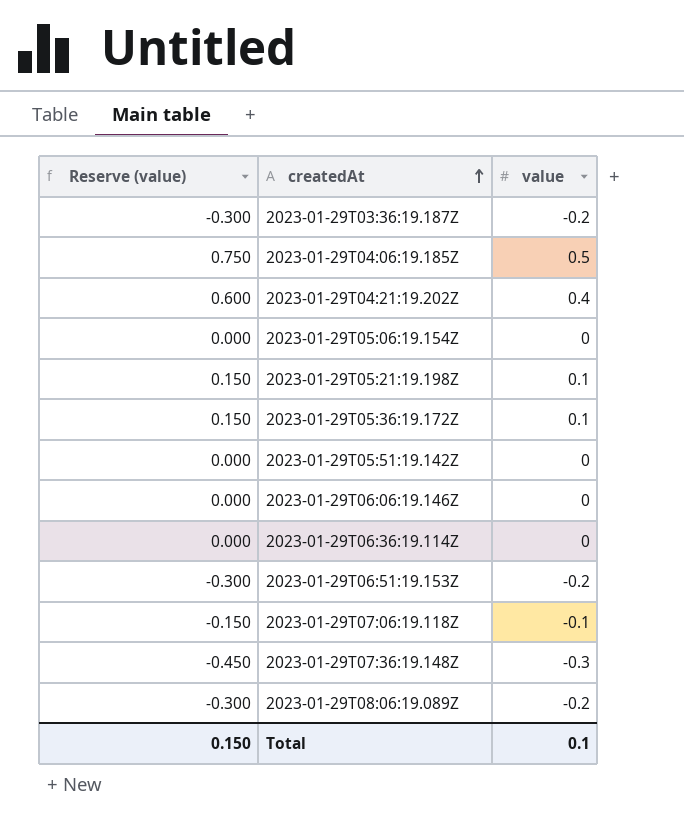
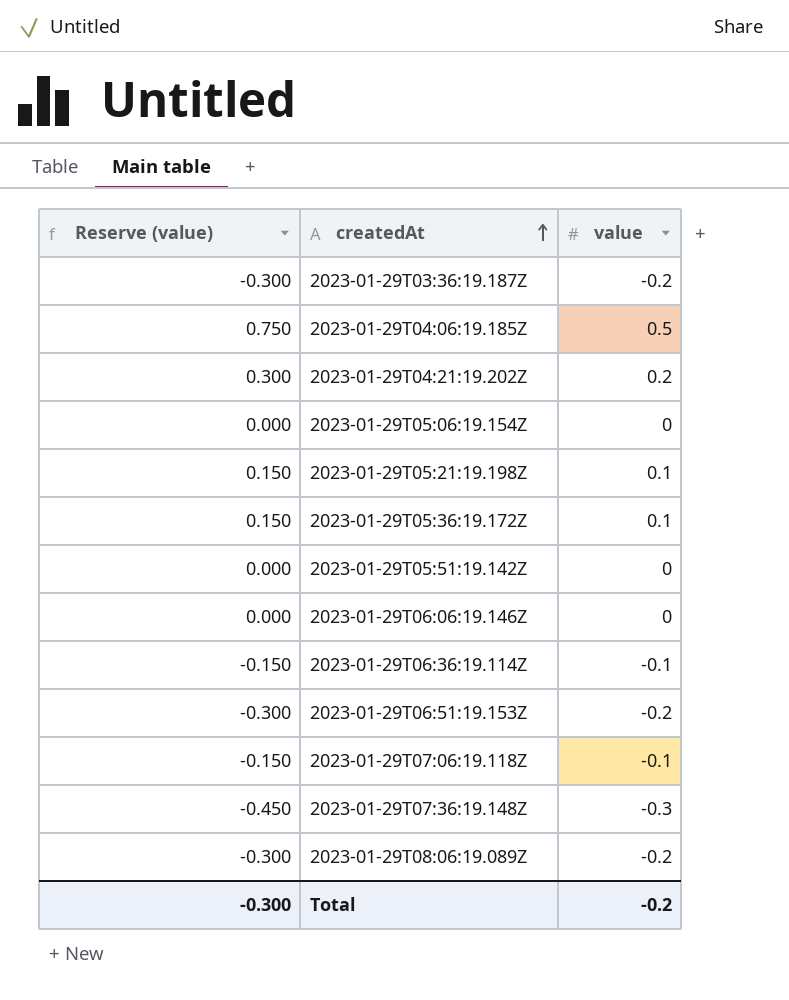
2023-01-29T04:21:19.202Z | Reserve (value): 0.600 -> 0.300
2023-01-29T04:21:19.202Z | value: 0.4 -> 0.2
2023-01-29T06:36:19.114Z | Reserve (value): 0.000 -> -0.150
2023-01-29T06:36:19.114Z | value: 0 -> -0.1
Total | Reserve (value): 0.150 -> -0.300
Total | value: 0.1 -> -0.2

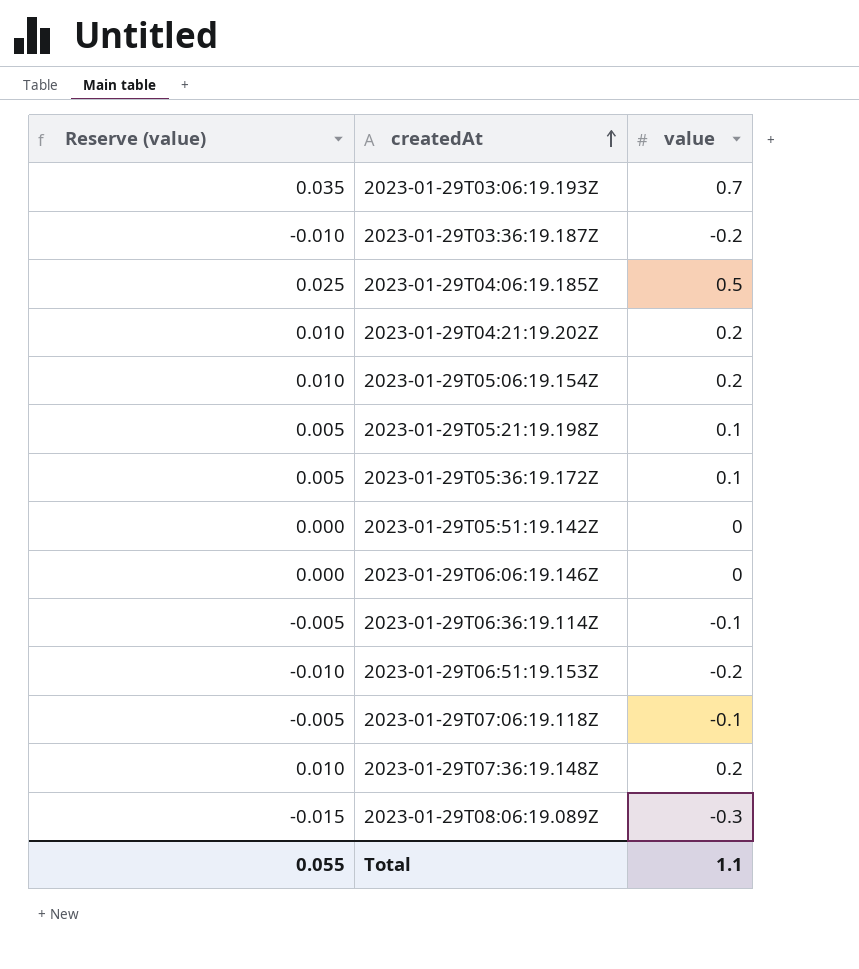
column Reserve (value) | formula: [value] * 1.5 -> [value] * 0.05
row 2023-01-29T03:06:19.193Z: none -> 0.035 | 0.7
2023-01-29T05:06:19.154Z | value: 0 -> 0.2
2023-01-29T07:36:19.148Z | value: -0.3 -> 0.2
2023-01-29T08:06:19.089Z | value: -0.2 -> -0.3
Total | Reserve (value): -0.300 -> 0.055
Total | value: -0.2 -> 1.1

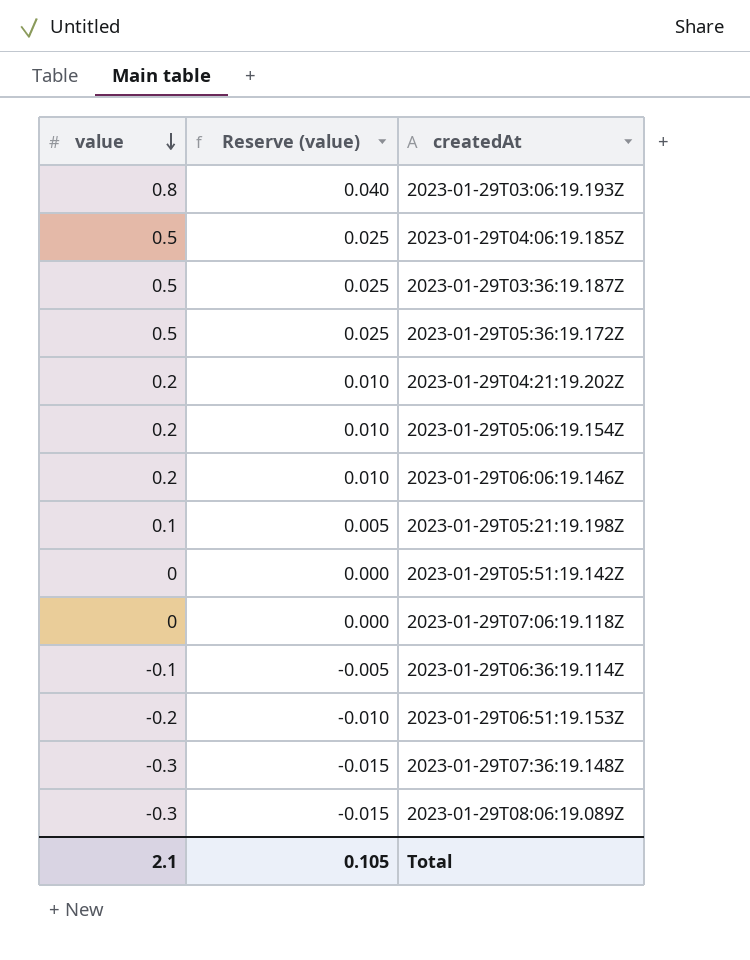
row order: createdAt ascending -> value descending
column value | position: 3 -> 1
2023-01-29T03:06:19.193Z | value: 0.7 -> 0.8
2023-01-29T03:06:19.193Z | Reserve (value): 0.035 -> 0.040
2023-01-29T03:36:19.187Z | value: -0.2 -> 0.5
2023-01-29T03:36:19.187Z | Reserve (value): -0.010 -> 0.025
2023-01-29T05:36:19.172Z | value: 0.1 -> 0.5
2023-01-29T05:36:19.172Z | Reserve (value): 0.005 -> 0.025
2023-01-29T06:06:19.146Z | value: 0 -> 0.2
2023-01-29T06:06:19.146Z | Reserve (value): 0.000 -> 0.010
2023-01-29T07:06:19.118Z | value: -0.1 -> 0
2023-01-29T07:06:19.118Z | Reserve (value): -0.005 -> 0.000
2023-01-29T07:36:19.148Z | value: 0.2 -> -0.3
2023-01-29T07:36:19.148Z | Reserve (value): 0.010 -> -0.015
Total | value: 1.1 -> 2.1
Total | Reserve (value): 0.055 -> 0.105

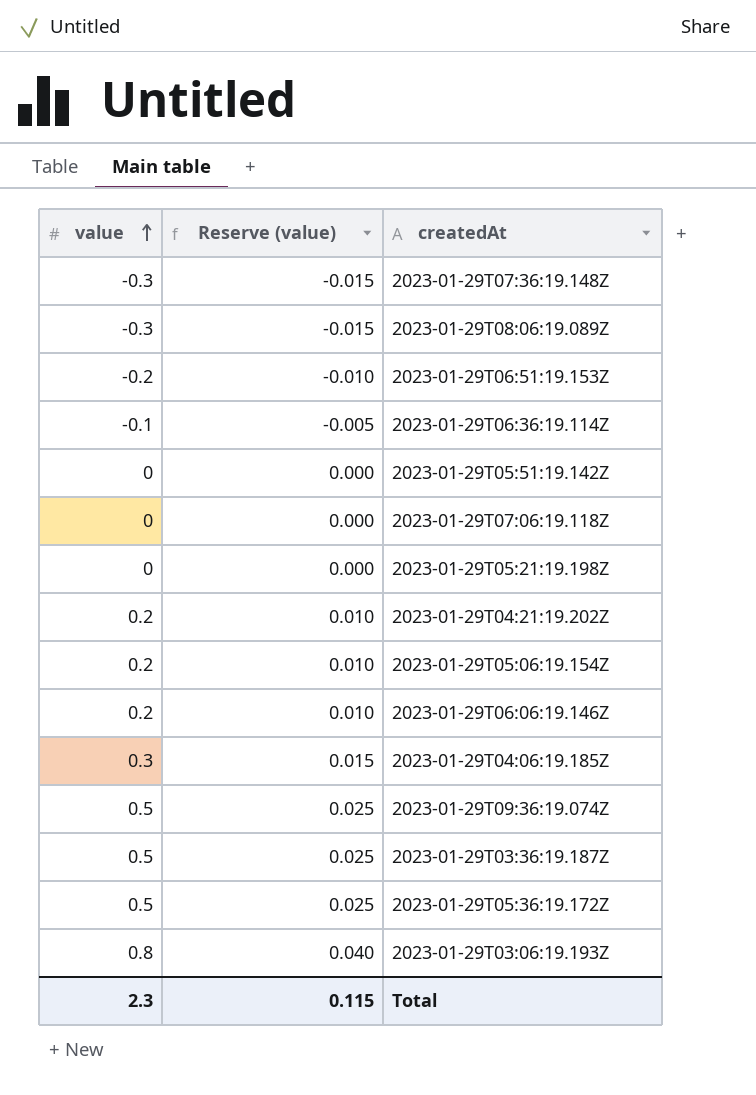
row order: value descending -> value ascending
2023-01-29T05:21:19.198Z | value: 0.1 -> 0
2023-01-29T05:21:19.198Z | Reserve (value): 0.005 -> 0.000
2023-01-29T04:06:19.185Z | value: 0.5 -> 0.3
2023-01-29T04:06:19.185Z | Reserve (value): 0.025 -> 0.015
row 2023-01-29T09:36:19.074Z: none -> 0.5 | 0.025
Total | value: 2.1 -> 2.3
Total | Reserve (value): 0.105 -> 0.115

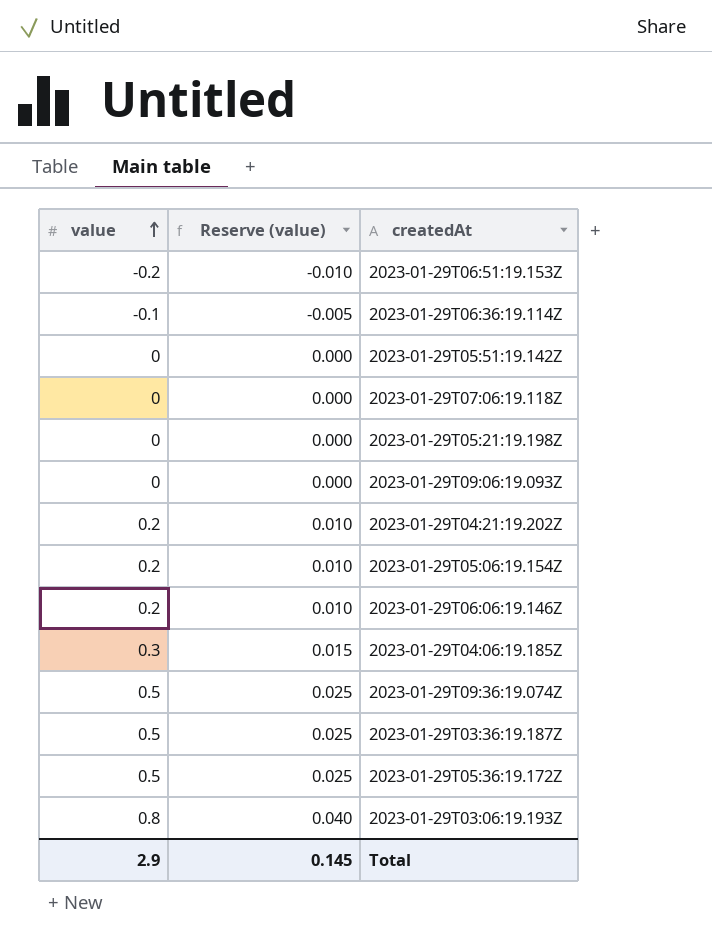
row 2023-01-29T07:36:19.148Z: -0.3 | -0.015 -> none
row 2023-01-29T08:06:19.089Z: -0.3 | -0.015 -> none
row 2023-01-29T09:06:19.093Z: none -> 0 | 0.000
Total | value: 2.3 -> 2.9
Total | Reserve (value): 0.115 -> 0.145

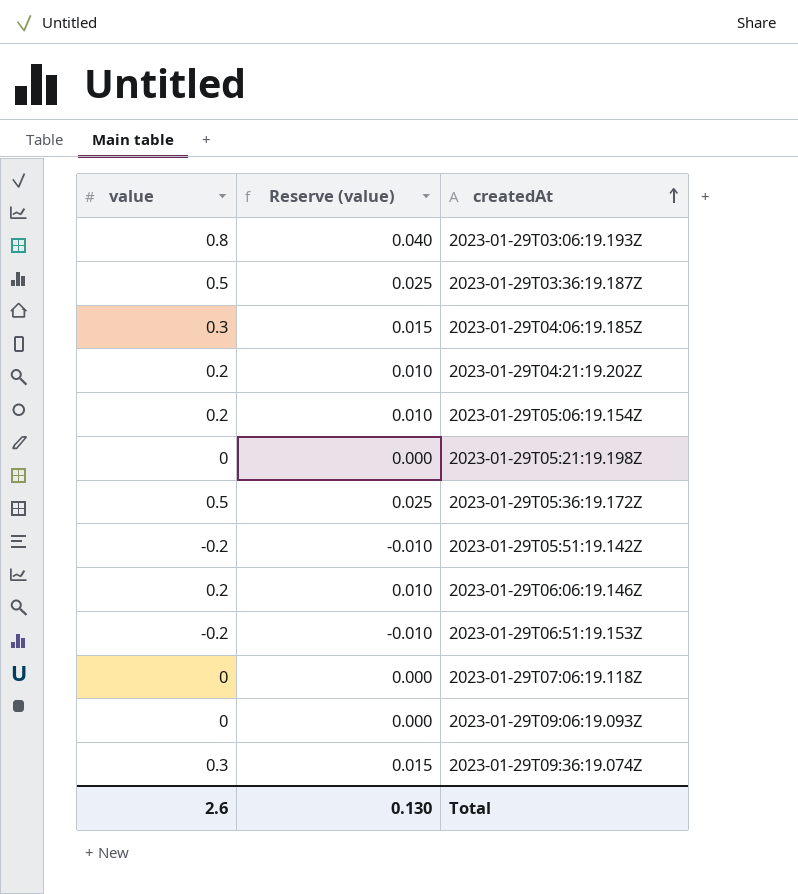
row order: value ascending -> createdAt ascending
row 2023-01-29T06:36:19.114Z: -0.1 | -0.005 -> none
2023-01-29T05:51:19.142Z | value: 0 -> -0.2
2023-01-29T05:51:19.142Z | Reserve (value): 0.000 -> -0.010
2023-01-29T09:36:19.074Z | value: 0.5 -> 0.3
2023-01-29T09:36:19.074Z | Reserve (value): 0.025 -> 0.015
Total | value: 2.9 -> 2.6
Total | Reserve (value): 0.145 -> 0.130

